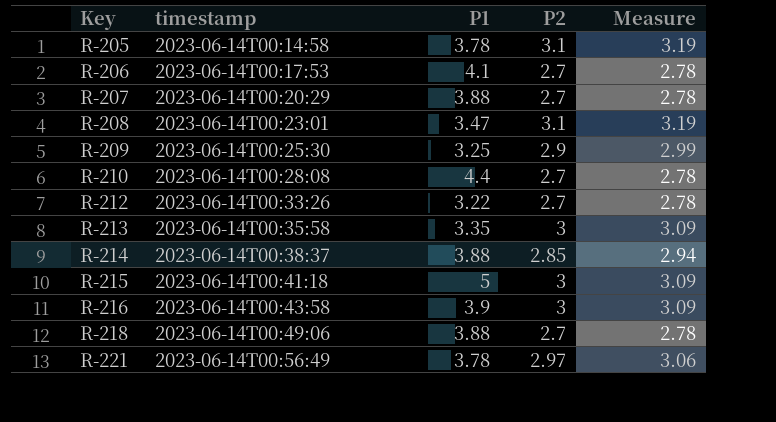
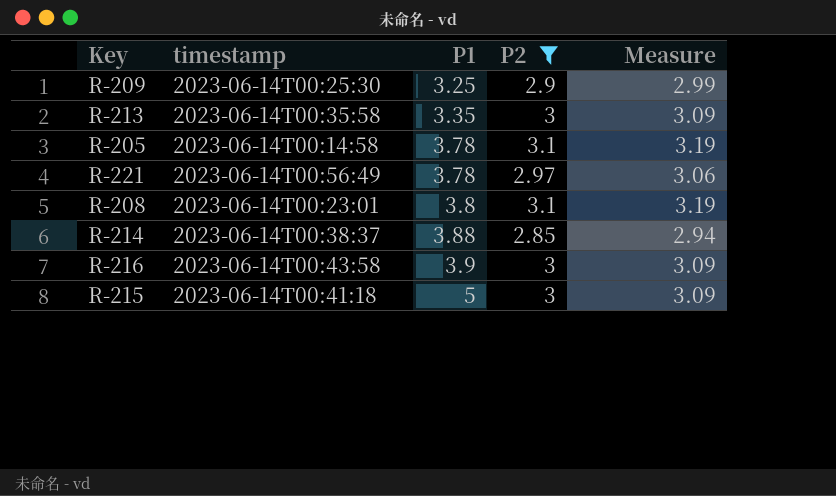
filter: none -> P2 != 2.7
row order: Key ascending -> P1 ascending
R-208 | P1: 3.47 -> 3.8

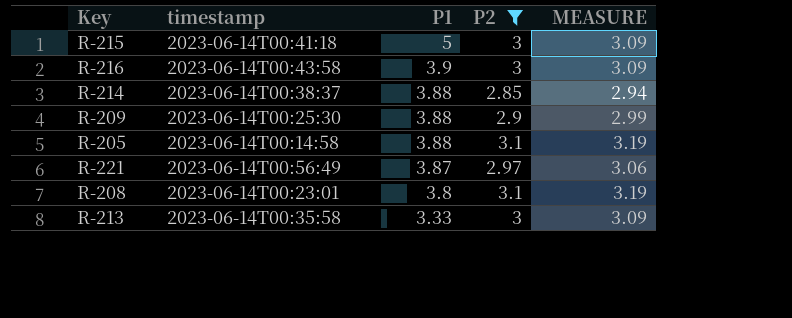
row order: P1 ascending -> P1 descending
column name: Measure -> MEASURE
R-209 | P1: 3.25 -> 3.88
R-205 | P1: 3.78 -> 3.88
R-221 | P1: 3.78 -> 3.87
R-213 | P1: 3.35 -> 3.33

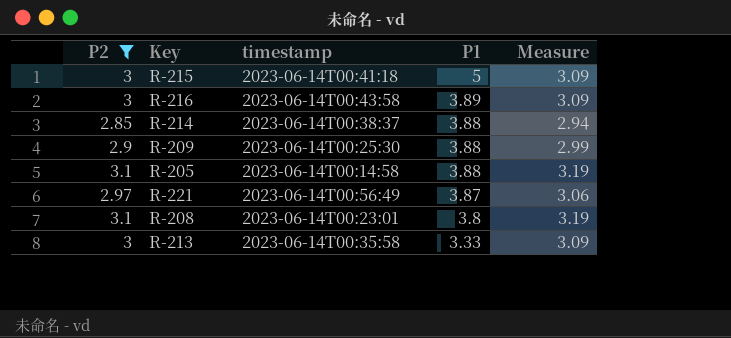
column P2 | position: 4 -> 1
column name: MEASURE -> Measure
R-216 | P1: 3.9 -> 3.89

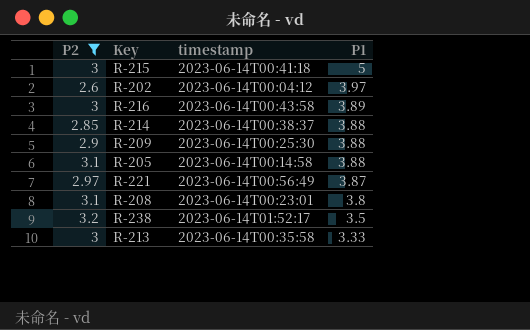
column Measure | formula: [P2] * 1.03 -> none
row R-202: none -> 2.6 | 2023-06-14T00:04:12 | 3.97
row R-238: none -> 3.2 | 2023-06-14T01:52:17 | 3.5

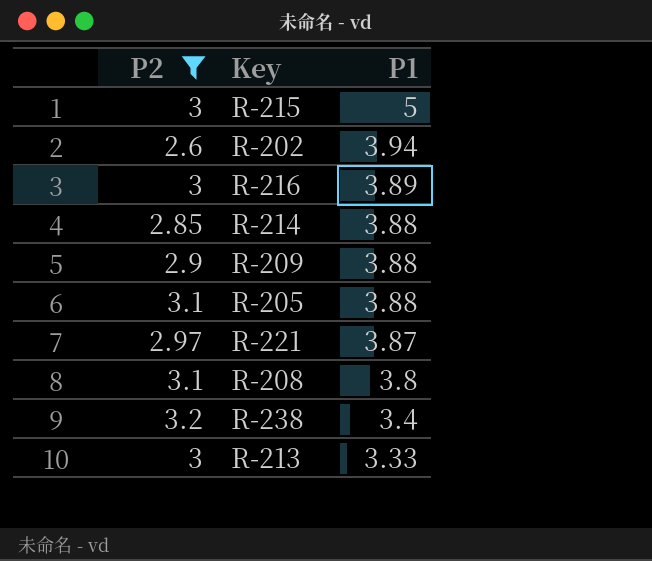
column timestamp | position: 3 -> none
R-202 | P1: 3.97 -> 3.94
R-238 | P1: 3.5 -> 3.4

